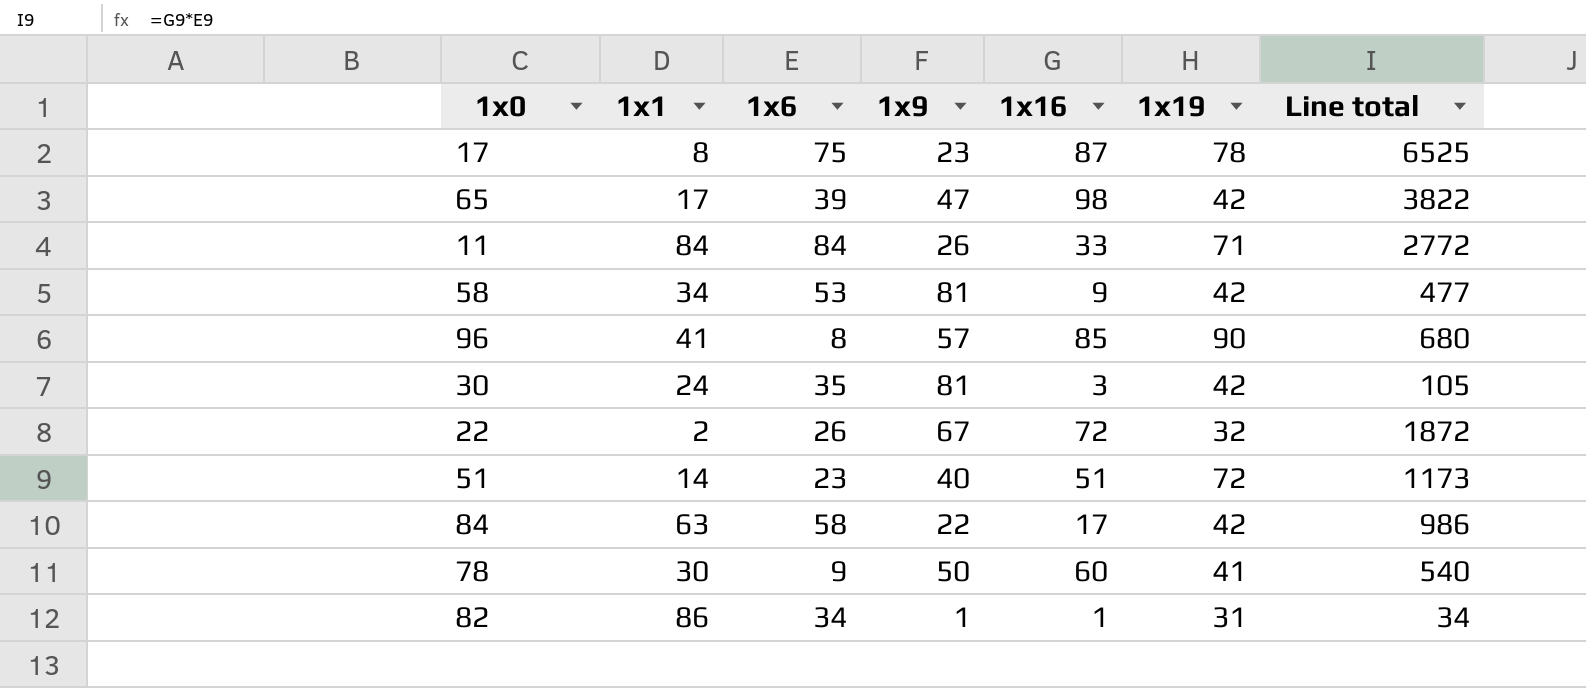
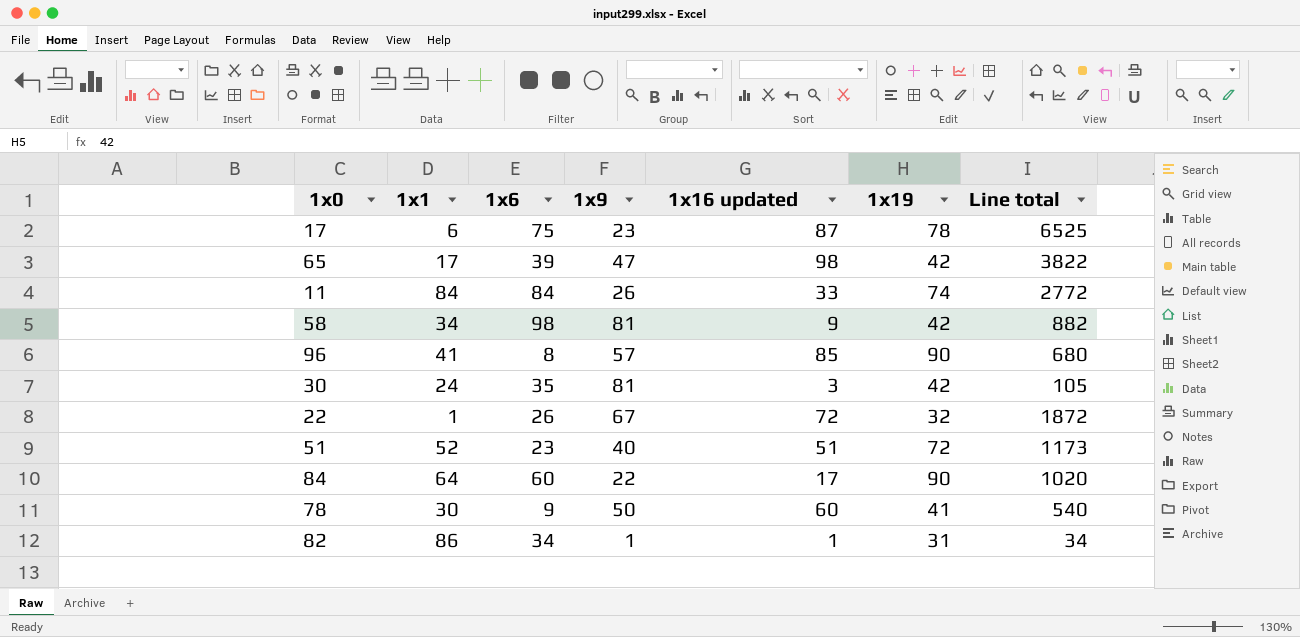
column name: 1x16 -> 1x16 updated
17 | 1x1: 8 -> 6
11 | 1x19: 71 -> 74
58 | 1x6: 53 -> 98
58 | Line total: 477 -> 882
22 | 1x1: 2 -> 1
51 | 1x1: 14 -> 52
84 | 1x1: 63 -> 64
84 | 1x6: 58 -> 60
84 | 1x19: 42 -> 90
84 | Line total: 986 -> 1020

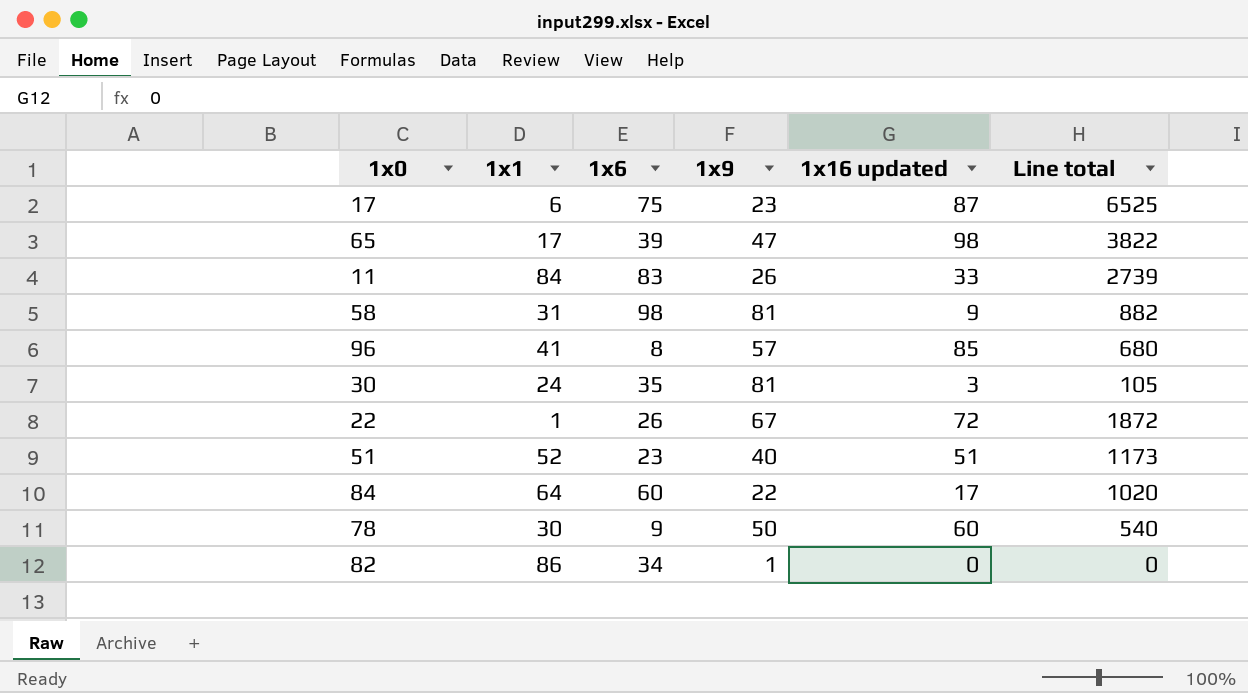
column 1x19 | position: 6 -> none
11 | 1x6: 84 -> 83
11 | Line total: 2772 -> 2739
58 | 1x1: 34 -> 31
82 | 1x16 updated: 1 -> 0
82 | Line total: 34 -> 0

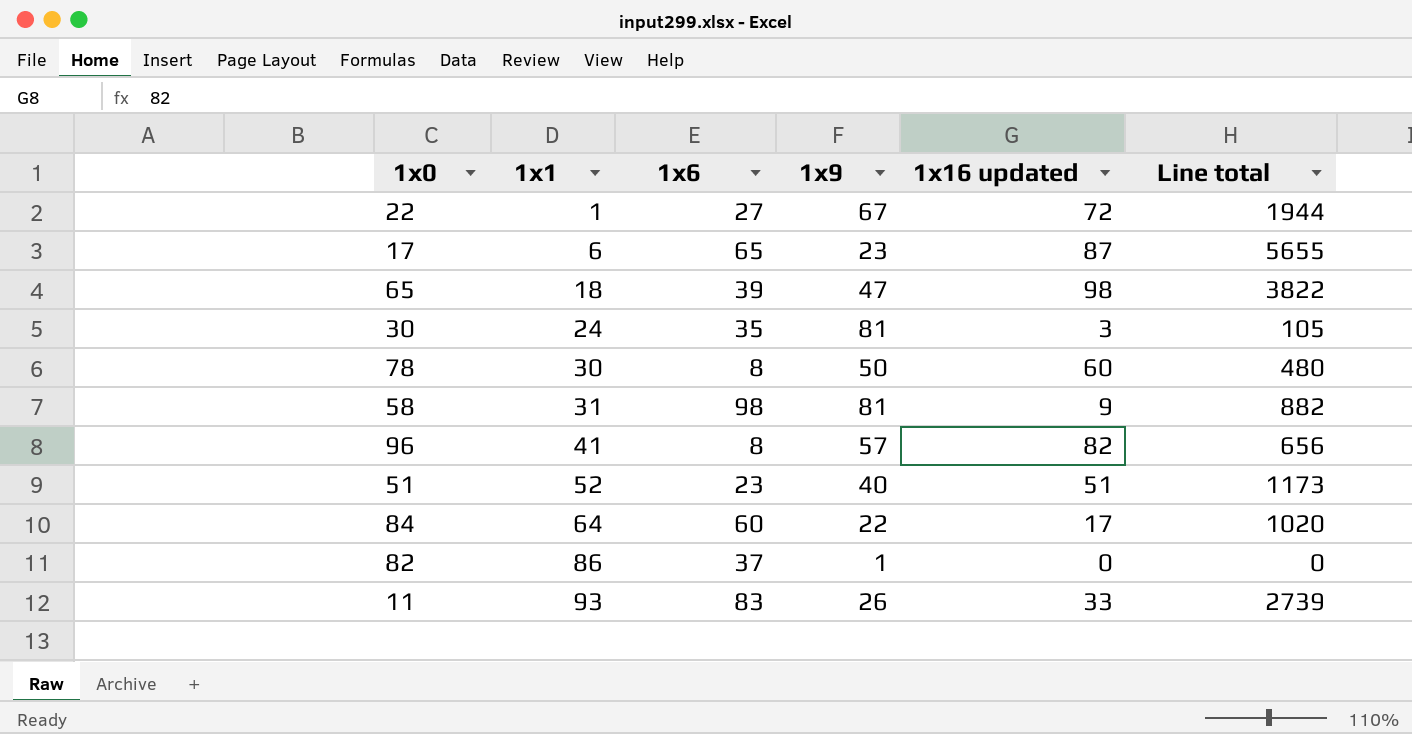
row order: none -> 1x1 ascending
22 | 1x6: 26 -> 27
22 | Line total: 1872 -> 1944
17 | 1x6: 75 -> 65
17 | Line total: 6525 -> 5655
65 | 1x1: 17 -> 18
78 | 1x6: 9 -> 8
78 | Line total: 540 -> 480
96 | 1x16 updated: 85 -> 82
96 | Line total: 680 -> 656
82 | 1x6: 34 -> 37
11 | 1x1: 84 -> 93

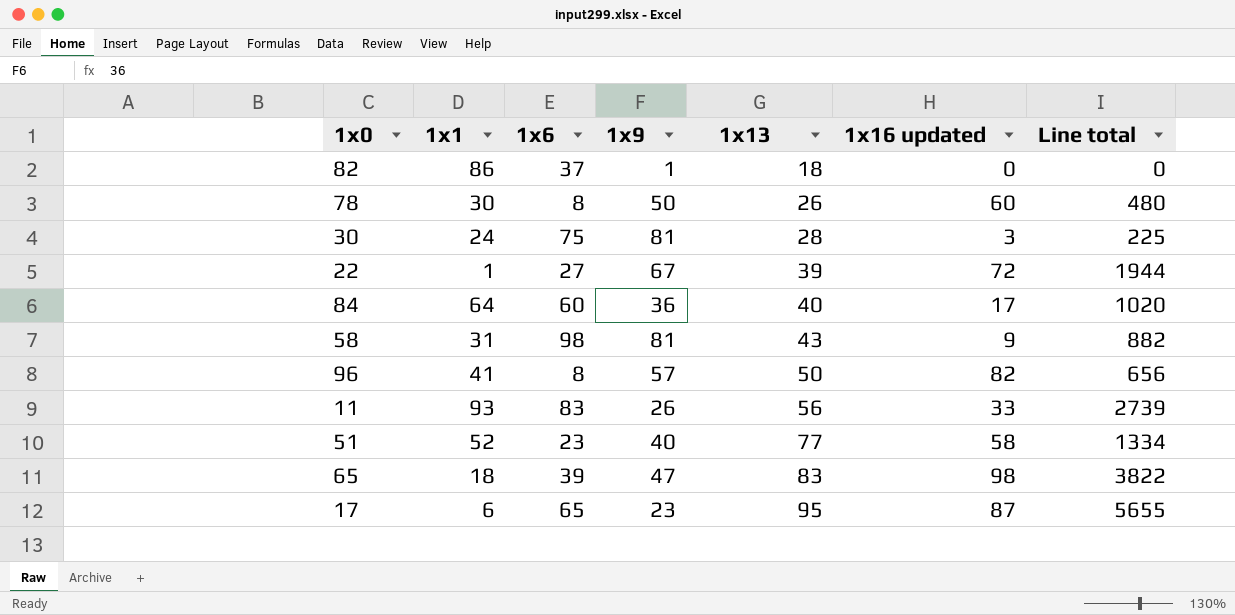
row order: 1x1 ascending -> 1x13 ascending
column 1x13 | position: none -> 5
30 | 1x6: 35 -> 75
30 | Line total: 105 -> 225
84 | 1x9: 22 -> 36
51 | 1x16 updated: 51 -> 58
51 | Line total: 1173 -> 1334

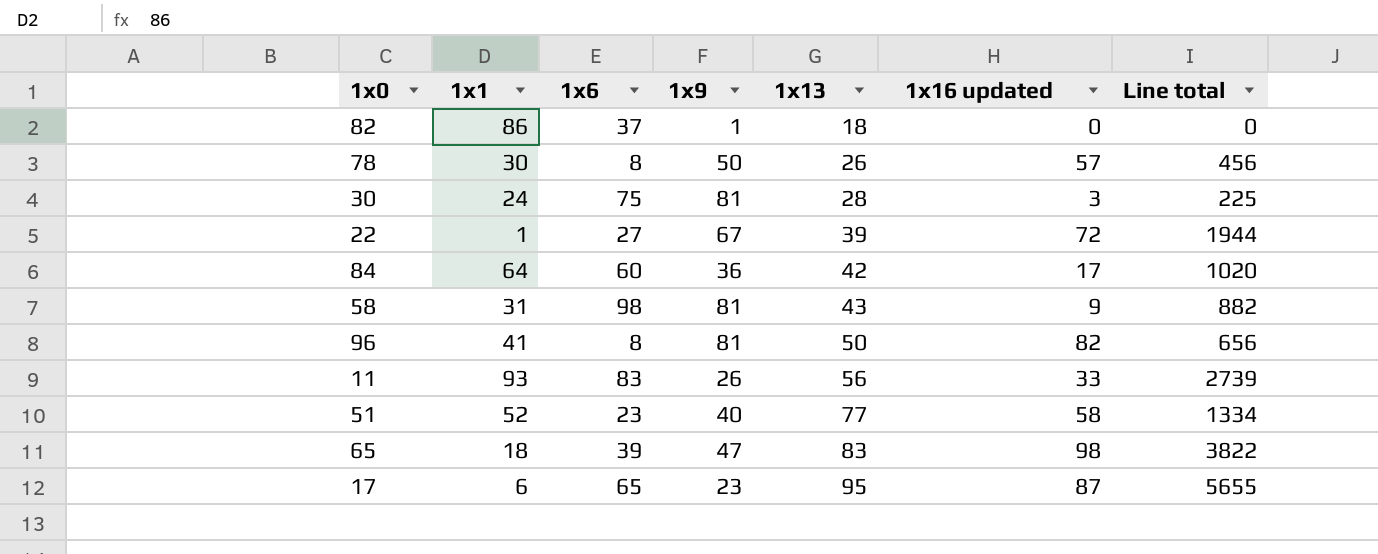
78 | 1x16 updated: 60 -> 57
78 | Line total: 480 -> 456
84 | 1x13: 40 -> 42
96 | 1x9: 57 -> 81

